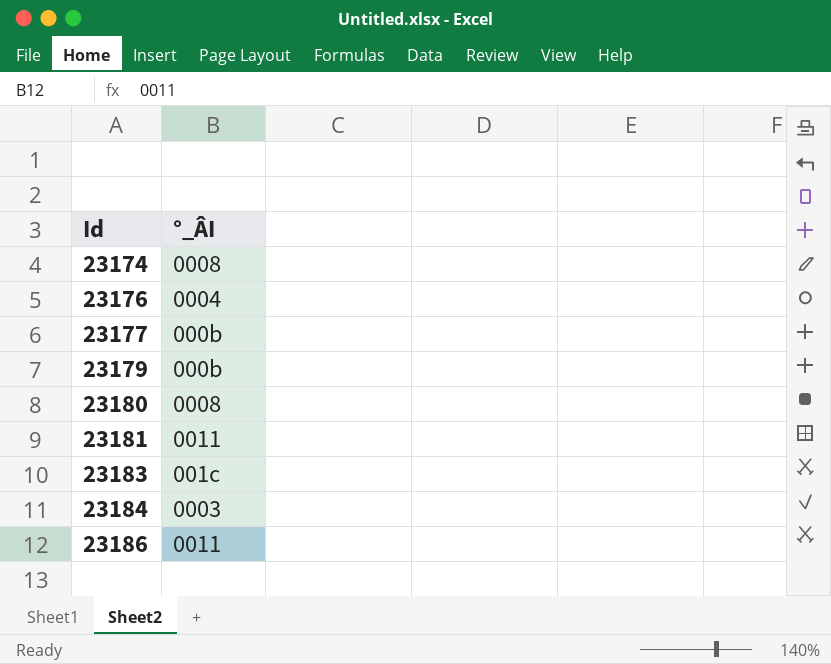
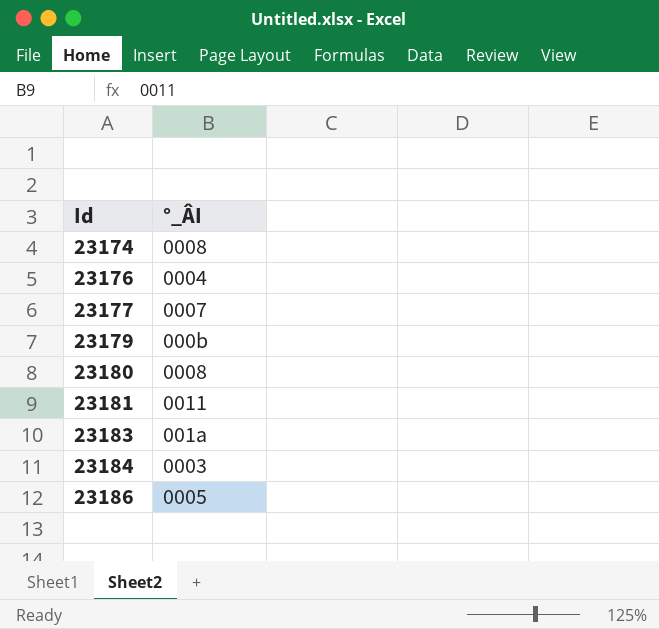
23177 | °_ÂI: 000b -> 0007
23183 | °_ÂI: 001c -> 001a
23186 | °_ÂI: 0011 -> 0005

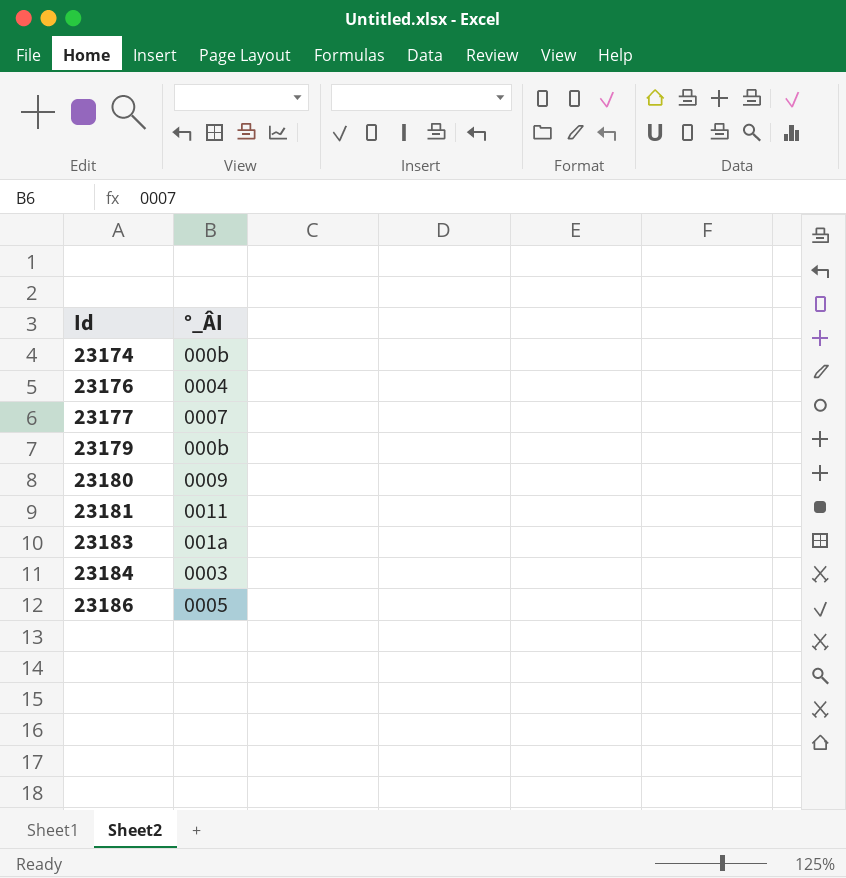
23174 | °_ÂI: 0008 -> 000b
23180 | °_ÂI: 0008 -> 0009

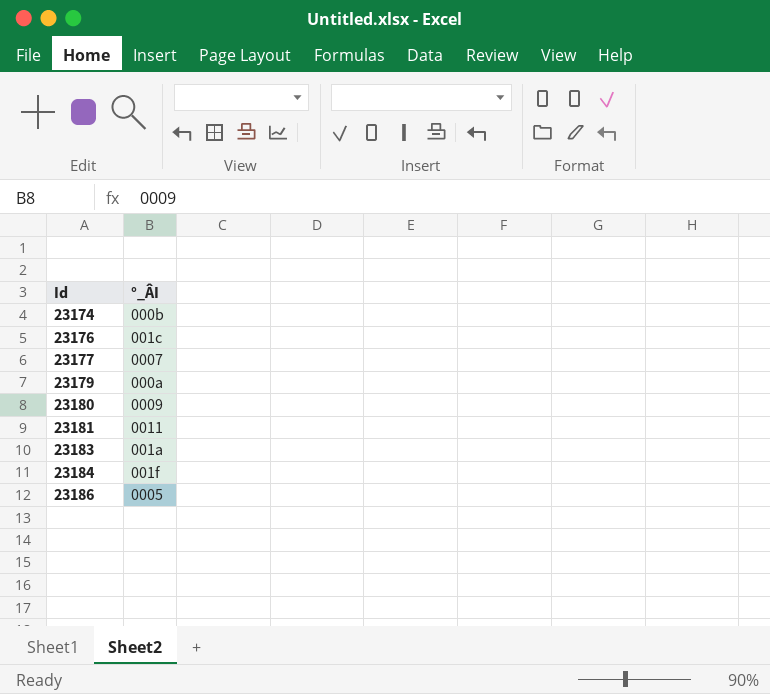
23176 | °_ÂI: 0004 -> 001c
23179 | °_ÂI: 000b -> 000a
23184 | °_ÂI: 0003 -> 001f

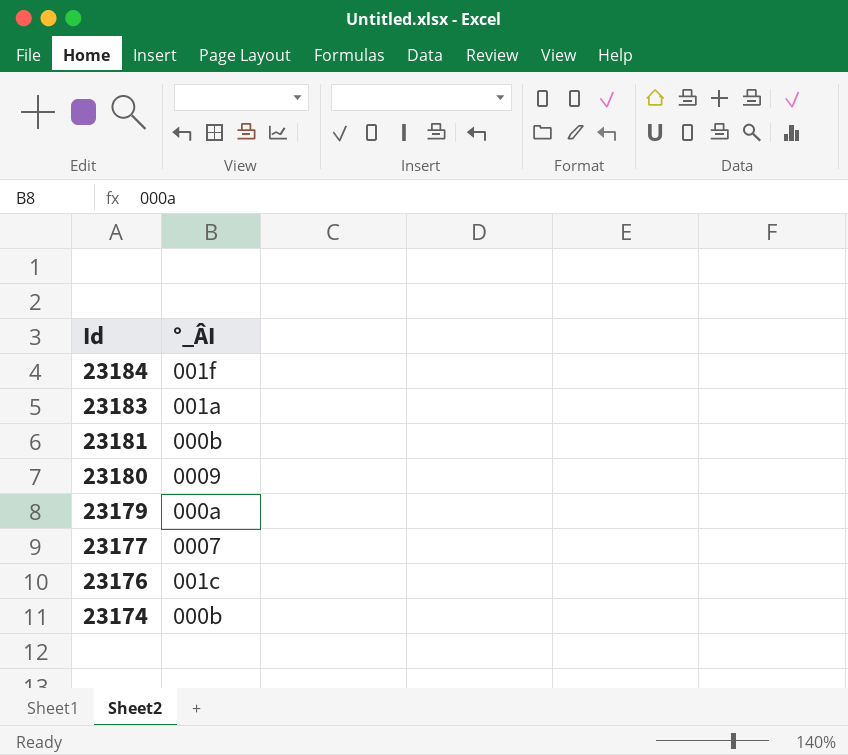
row order: Id ascending -> Id descending
row 23186: 0005 -> none
23181 | °_ÂI: 0011 -> 000b

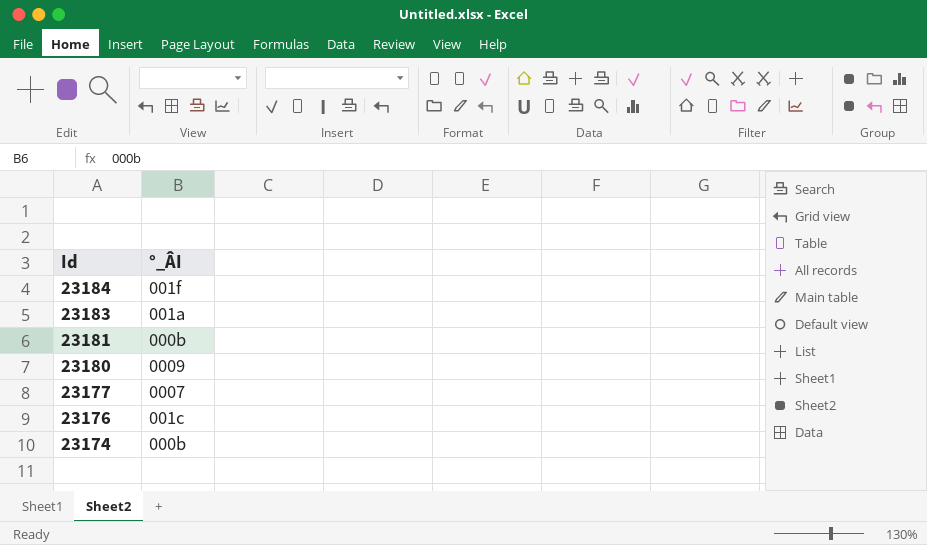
row 23179: 000a -> none

